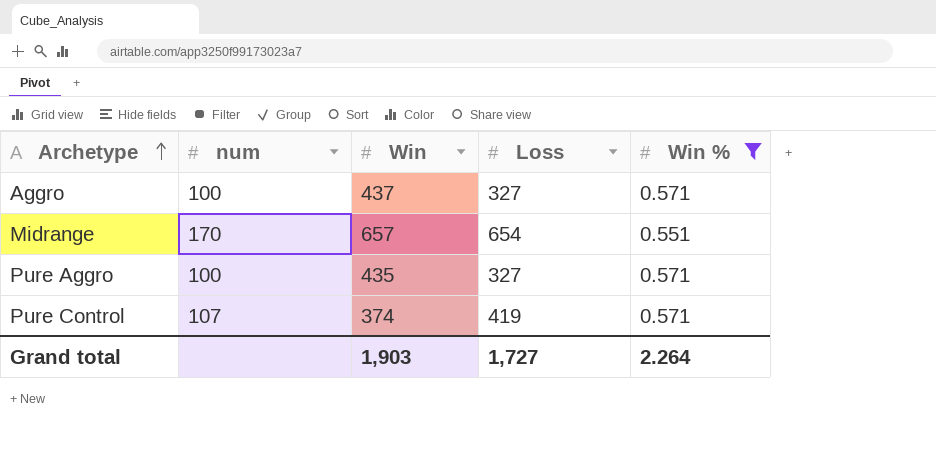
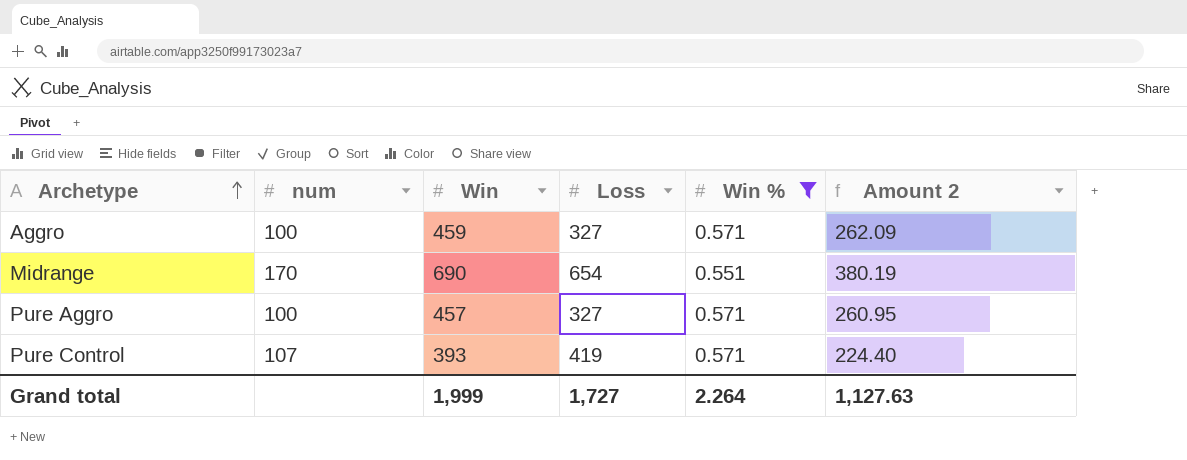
column Amount 2 | formula: none -> [Win] * [Win %]
Aggro | Win: 437 -> 459
Midrange | Win: 657 -> 690
Pure Aggro | Win: 435 -> 457
Pure Control | Win: 374 -> 393
Grand total | Win: 1,903 -> 1,999

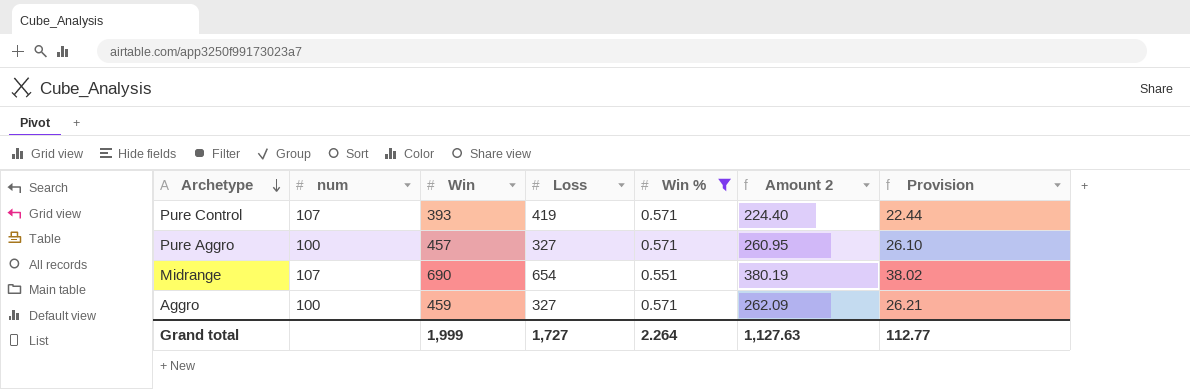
row order: Archetype ascending -> Archetype descending
column Provision | formula: none -> [Amount 2] * 0.1
Midrange | num: 170 -> 107

